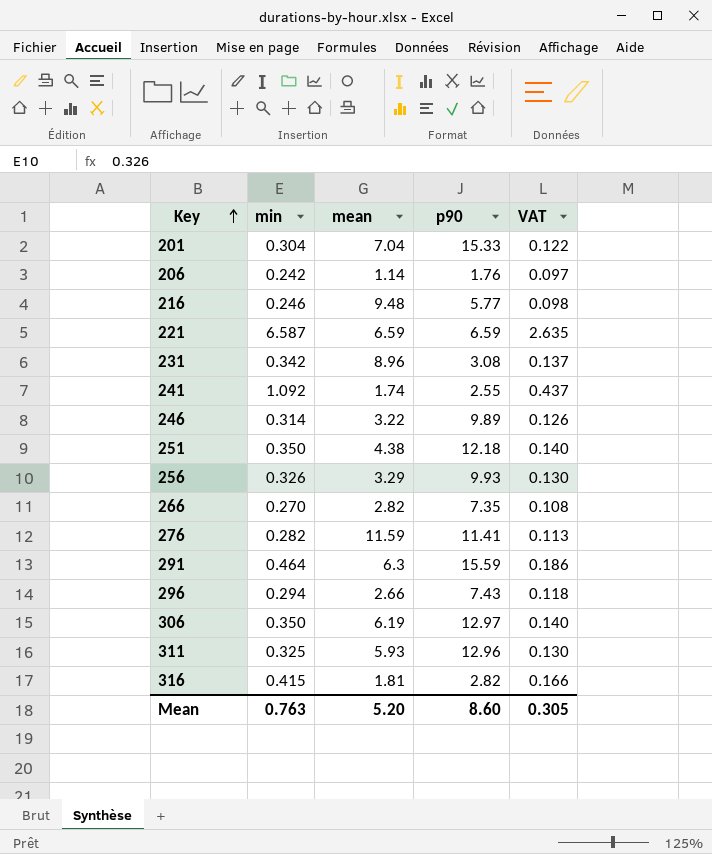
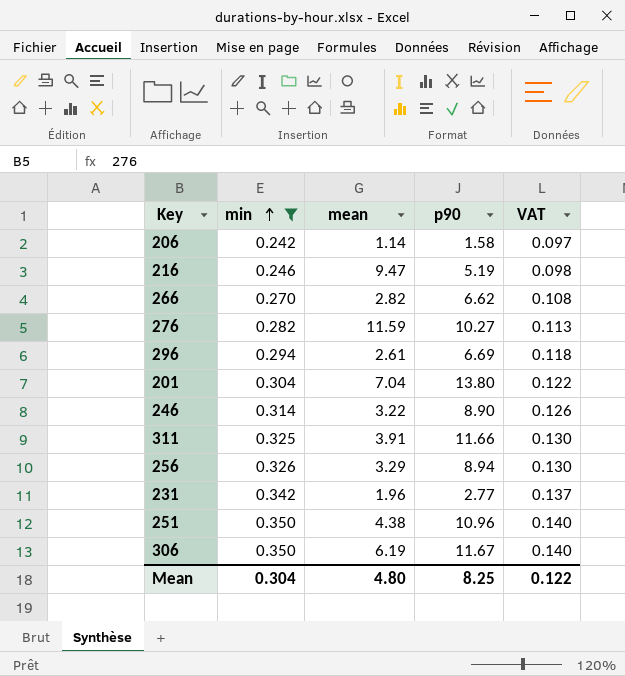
filter: none -> min <= 0.350
row order: Key ascending -> min ascending
206 | p90: 1.76 -> 1.58
216 | mean: 9.48 -> 9.47
216 | p90: 5.77 -> 5.19
266 | p90: 7.35 -> 6.62
276 | p90: 11.41 -> 10.27
296 | mean: 2.66 -> 2.61
296 | p90: 7.43 -> 6.69
201 | p90: 15.33 -> 13.80
246 | p90: 9.89 -> 8.90
311 | mean: 5.93 -> 3.91
311 | p90: 12.96 -> 11.66
256 | p90: 9.93 -> 8.94
231 | mean: 8.96 -> 1.96
231 | p90: 3.08 -> 2.77
251 | p90: 12.18 -> 10.96
306 | p90: 12.97 -> 11.67
Mean | min: 0.763 -> 0.304
Mean | mean: 5.20 -> 4.80
Mean | p90: 8.60 -> 8.25
Mean | VAT: 0.305 -> 0.122

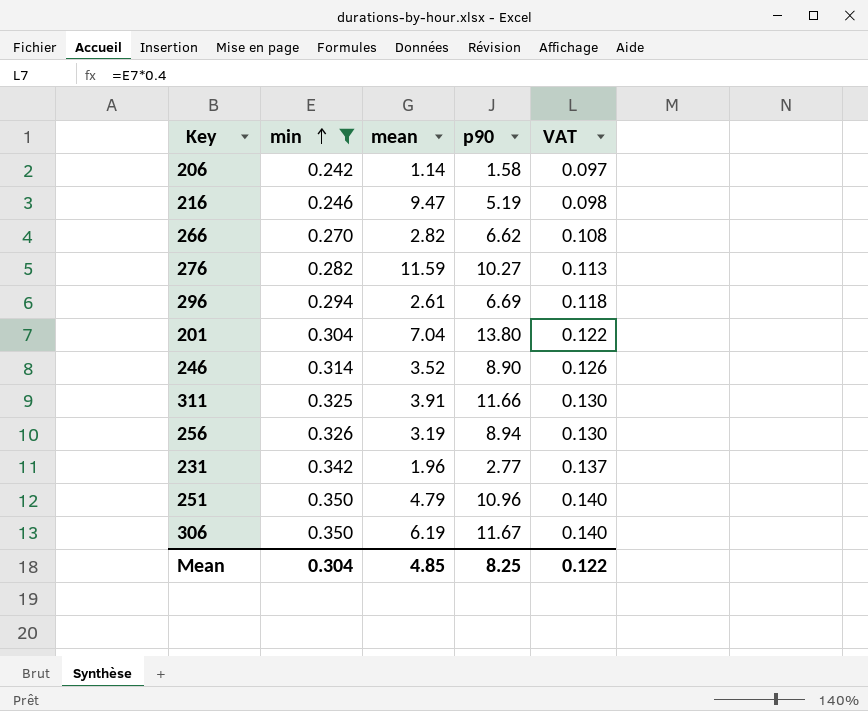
246 | mean: 3.22 -> 3.52
256 | mean: 3.29 -> 3.19
251 | mean: 4.38 -> 4.79
Mean | mean: 4.80 -> 4.85

